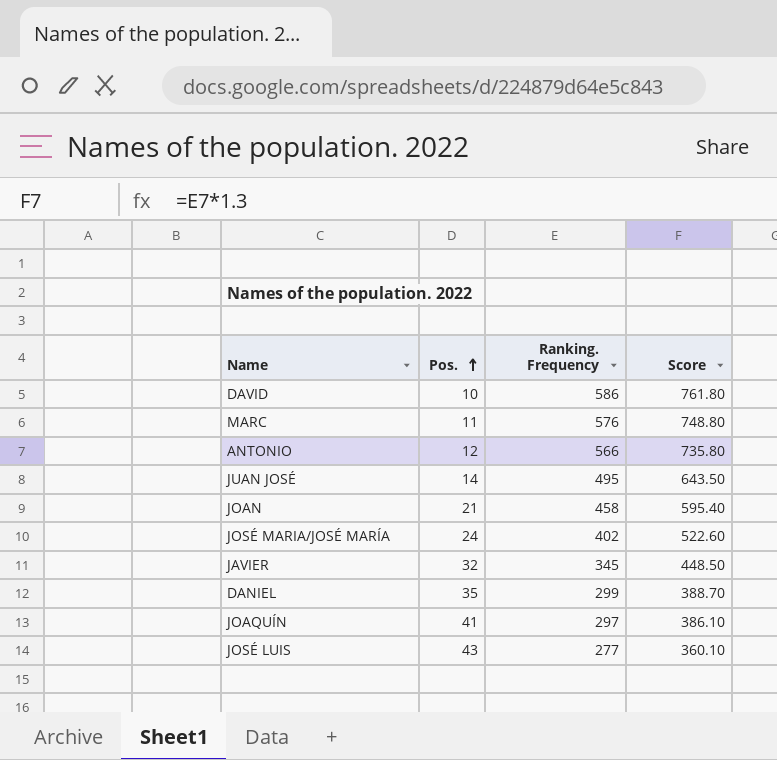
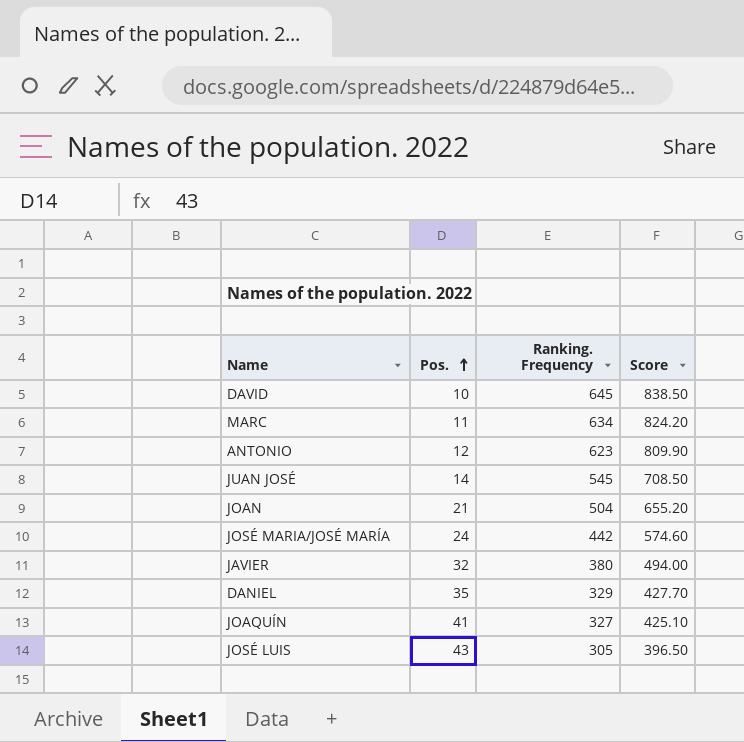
DAVID | Ranking. Frequency: 586 -> 645
DAVID | Score: 761.80 -> 838.50
MARC | Ranking. Frequency: 576 -> 634
MARC | Score: 748.80 -> 824.20
ANTONIO | Ranking. Frequency: 566 -> 623
ANTONIO | Score: 735.80 -> 809.90
JUAN JOSÉ | Ranking. Frequency: 495 -> 545
JUAN JOSÉ | Score: 643.50 -> 708.50
JOAN | Ranking. Frequency: 458 -> 504
JOAN | Score: 595.40 -> 655.20
JOSÉ MARIA/JOSÉ MARÍA | Ranking. Frequency: 402 -> 442
JOSÉ MARIA/JOSÉ MARÍA | Score: 522.60 -> 574.60
JAVIER | Ranking. Frequency: 345 -> 380
JAVIER | Score: 448.50 -> 494.00
DANIEL | Ranking. Frequency: 299 -> 329
DANIEL | Score: 388.70 -> 427.70
JOAQUÍN | Ranking. Frequency: 297 -> 327
JOAQUÍN | Score: 386.10 -> 425.10
JOSÉ LUIS | Ranking. Frequency: 277 -> 305
JOSÉ LUIS | Score: 360.10 -> 396.50

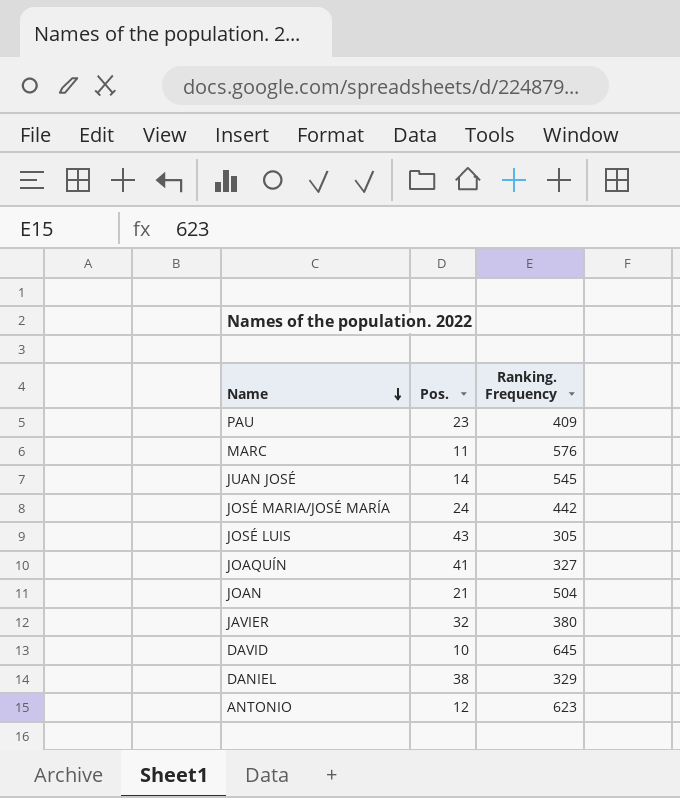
row order: Pos. ascending -> Name descending
column Score | formula: [Ranking. Frequency] * 1.3 -> none
row PAU: none -> 23 | 409
MARC | Ranking. Frequency: 634 -> 576
DANIEL | Pos.: 35 -> 38

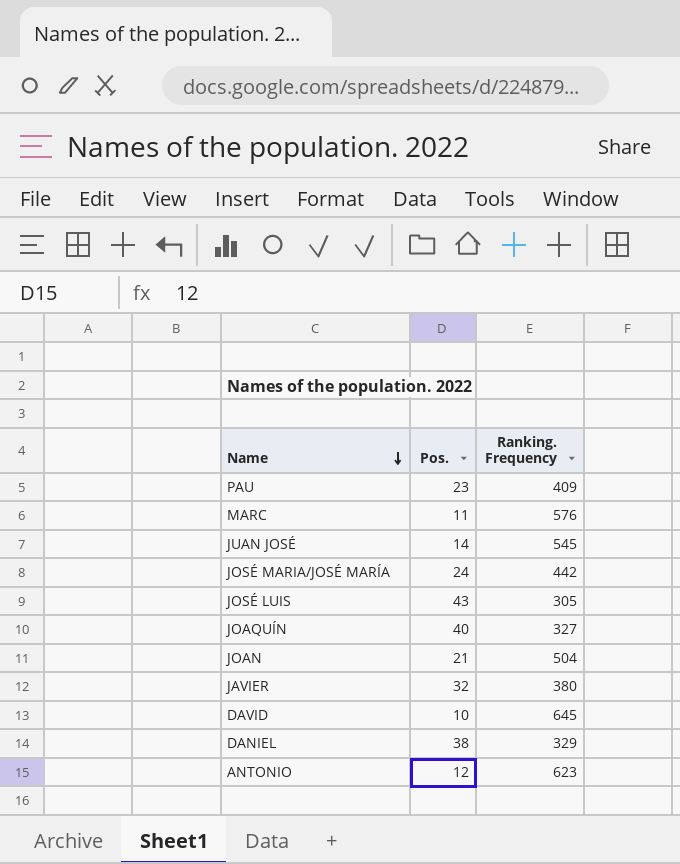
JOAQUÍN | Pos.: 41 -> 40

